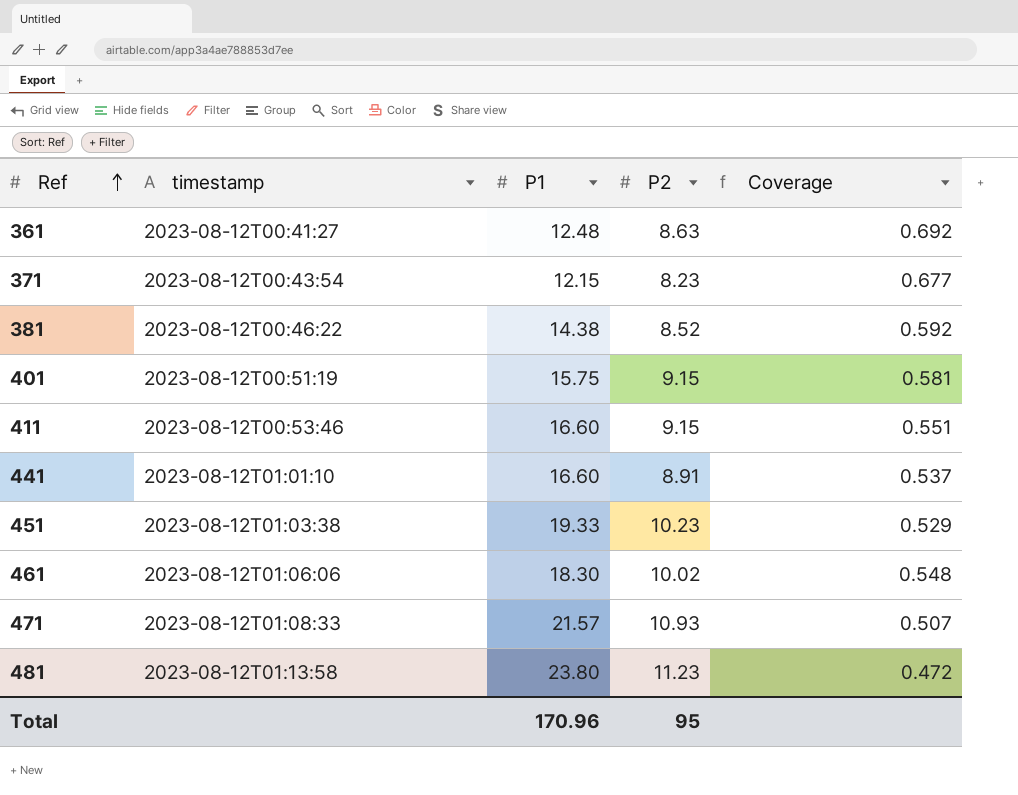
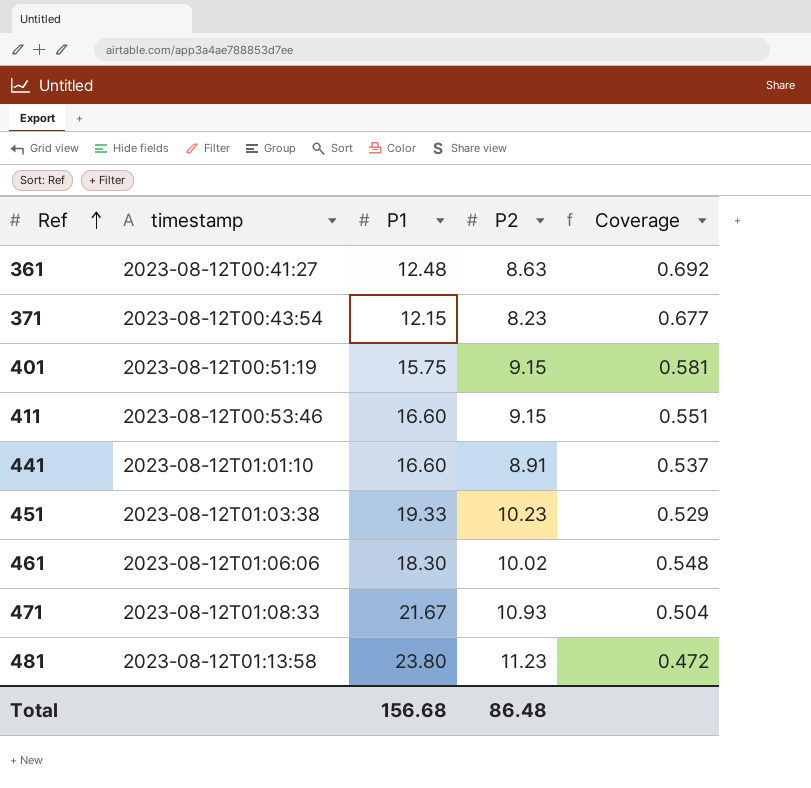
row 381: 2023-08-12T00:46:22 | 14.38 | 8.52 | 0.592 -> none
471 | P1: 21.57 -> 21.67
471 | Coverage: 0.507 -> 0.504
Total | P1: 170.96 -> 156.68
Total | P2: 95 -> 86.48

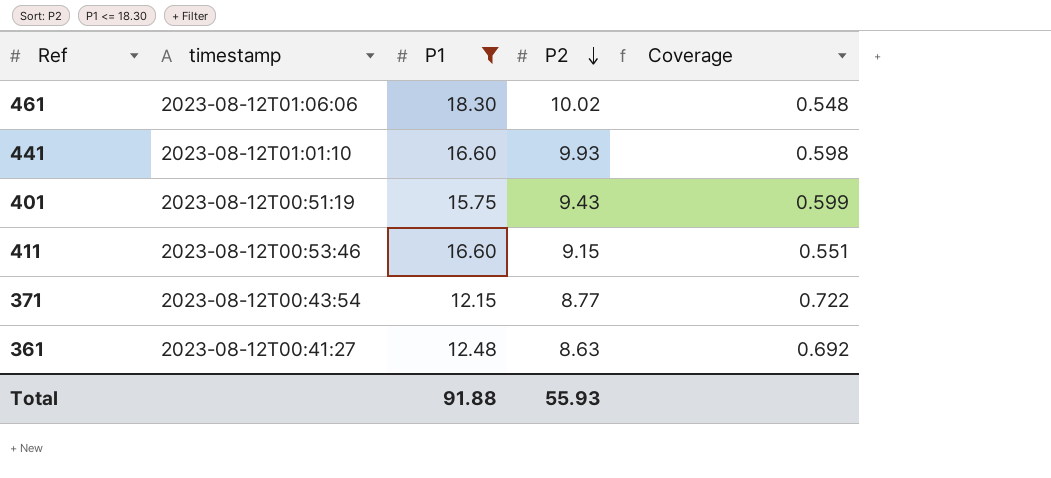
filter: none -> P1 <= 18.30
row order: Ref ascending -> P2 descending
441 | P2: 8.91 -> 9.93
441 | Coverage: 0.537 -> 0.598
401 | P2: 9.15 -> 9.43
401 | Coverage: 0.581 -> 0.599
371 | P2: 8.23 -> 8.77
371 | Coverage: 0.677 -> 0.722
Total | P1: 156.68 -> 91.88
Total | P2: 86.48 -> 55.93

